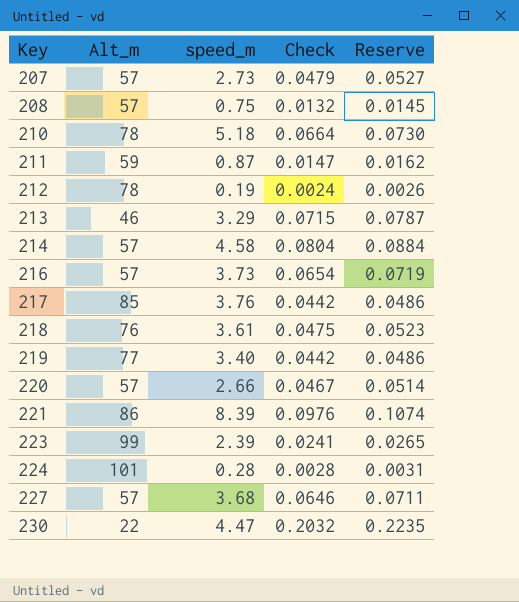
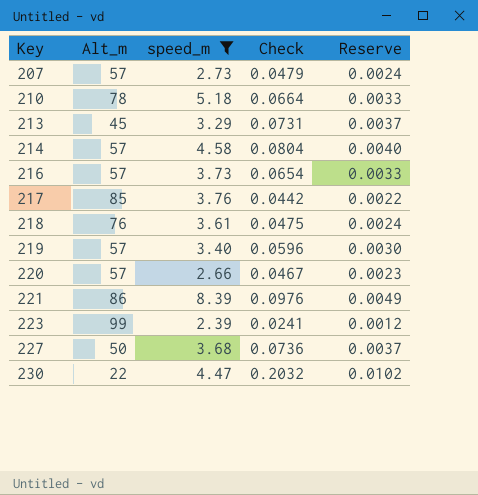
filter: none -> speed_m >= 2.39
column Reserve | formula: [Check] * 1.1 -> [Check] * 0.05
213 | Alt_m: 46 -> 45
213 | Check: 0.0715 -> 0.0731
219 | Alt_m: 77 -> 57
219 | Check: 0.0442 -> 0.0596
227 | Alt_m: 57 -> 50
227 | Check: 0.0646 -> 0.0736

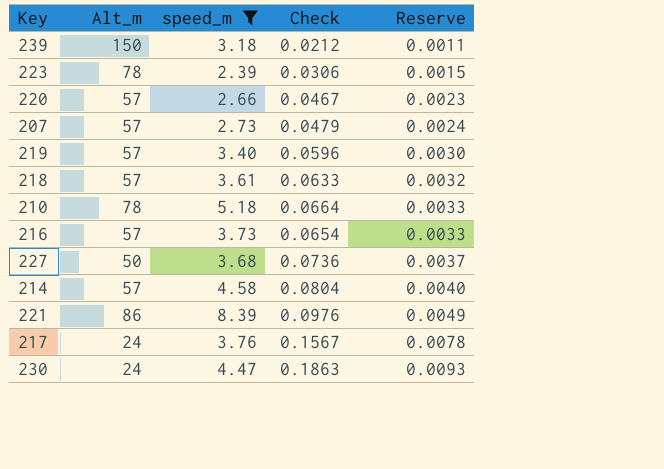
row order: Key ascending -> Reserve ascending
row 213: 45 | 3.29 | 0.0731 | 0.0037 -> none
row 239: none -> 150 | 3.18 | 0.0212 | 0.0011
223 | Alt_m: 99 -> 78
223 | Check: 0.0241 -> 0.0306
223 | Reserve: 0.0012 -> 0.0015
218 | Alt_m: 76 -> 57
218 | Check: 0.0475 -> 0.0633
218 | Reserve: 0.0024 -> 0.0032
217 | Alt_m: 85 -> 24
217 | Check: 0.0442 -> 0.1567
217 | Reserve: 0.0022 -> 0.0078
230 | Alt_m: 22 -> 24
230 | Check: 0.2032 -> 0.1863
230 | Reserve: 0.0102 -> 0.0093

